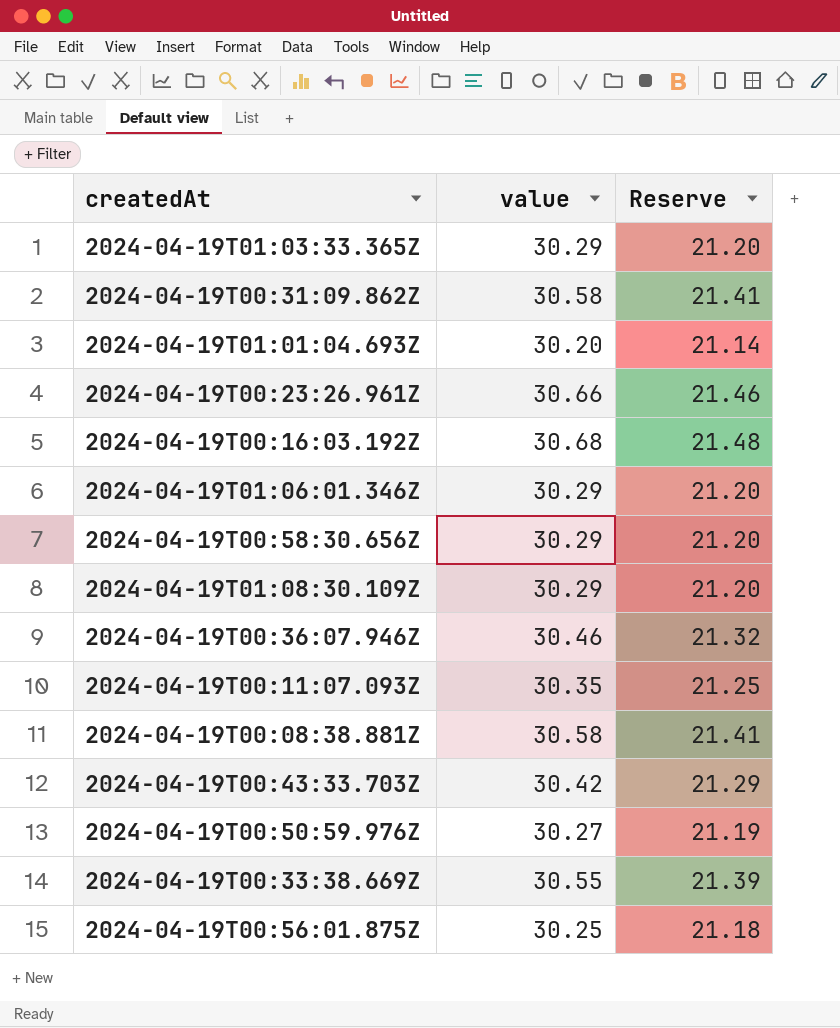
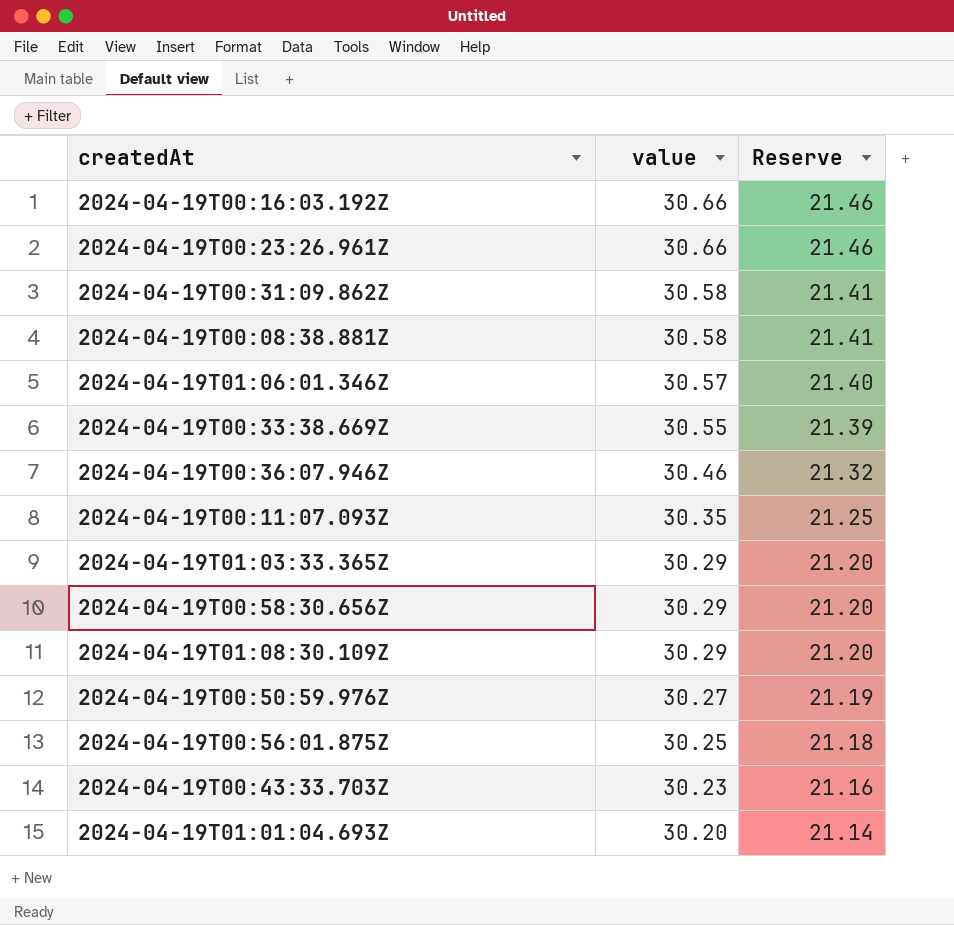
row order: none -> value descending
2024-04-19T00:16:03.192Z | value: 30.68 -> 30.66
2024-04-19T00:16:03.192Z | Reserve: 21.48 -> 21.46
2024-04-19T01:06:01.346Z | value: 30.29 -> 30.57
2024-04-19T01:06:01.346Z | Reserve: 21.20 -> 21.40
2024-04-19T00:43:33.703Z | value: 30.42 -> 30.23
2024-04-19T00:43:33.703Z | Reserve: 21.29 -> 21.16

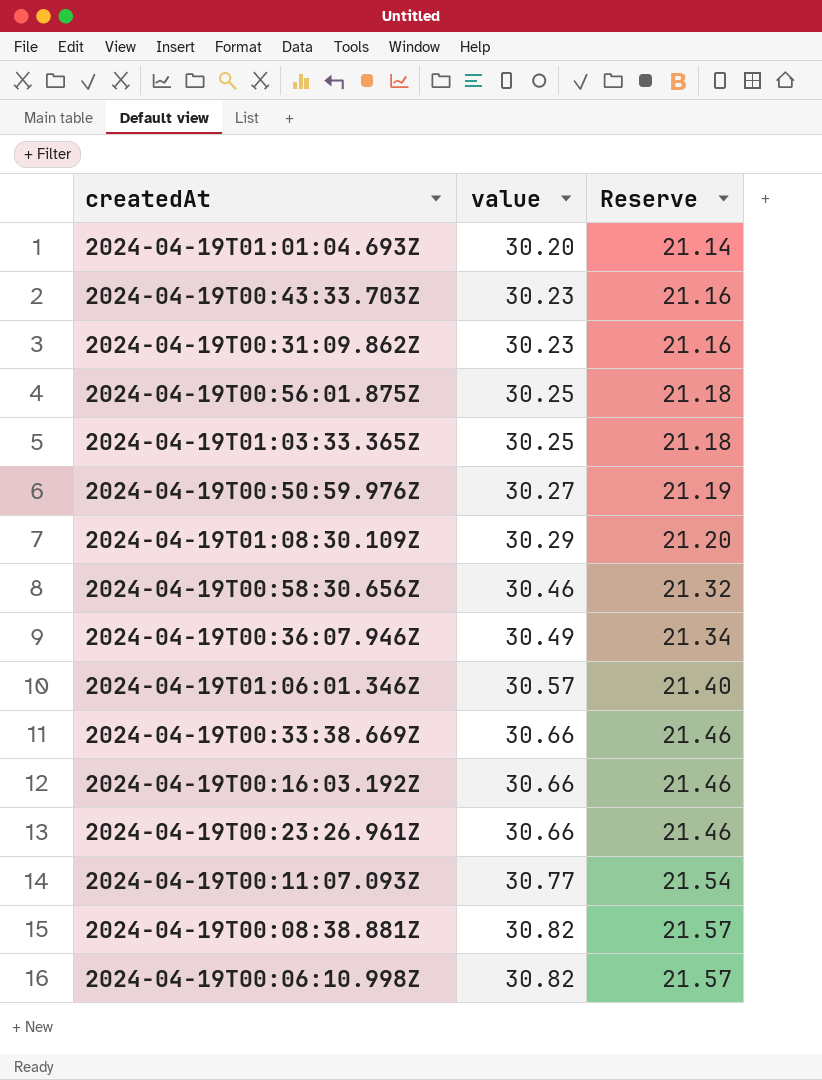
row order: value descending -> value ascending
2024-04-19T00:31:09.862Z | value: 30.58 -> 30.23
2024-04-19T00:31:09.862Z | Reserve: 21.41 -> 21.16
2024-04-19T01:03:33.365Z | value: 30.29 -> 30.25
2024-04-19T01:03:33.365Z | Reserve: 21.20 -> 21.18
2024-04-19T00:58:30.656Z | value: 30.29 -> 30.46
2024-04-19T00:58:30.656Z | Reserve: 21.20 -> 21.32
2024-04-19T00:36:07.946Z | value: 30.46 -> 30.49
2024-04-19T00:36:07.946Z | Reserve: 21.32 -> 21.34
2024-04-19T00:33:38.669Z | value: 30.55 -> 30.66
2024-04-19T00:33:38.669Z | Reserve: 21.39 -> 21.46
2024-04-19T00:11:07.093Z | value: 30.35 -> 30.77
2024-04-19T00:11:07.093Z | Reserve: 21.25 -> 21.54
2024-04-19T00:08:38.881Z | value: 30.58 -> 30.82
2024-04-19T00:08:38.881Z | Reserve: 21.41 -> 21.57
row 2024-04-19T00:06:10.998Z: none -> 30.82 | 21.57

